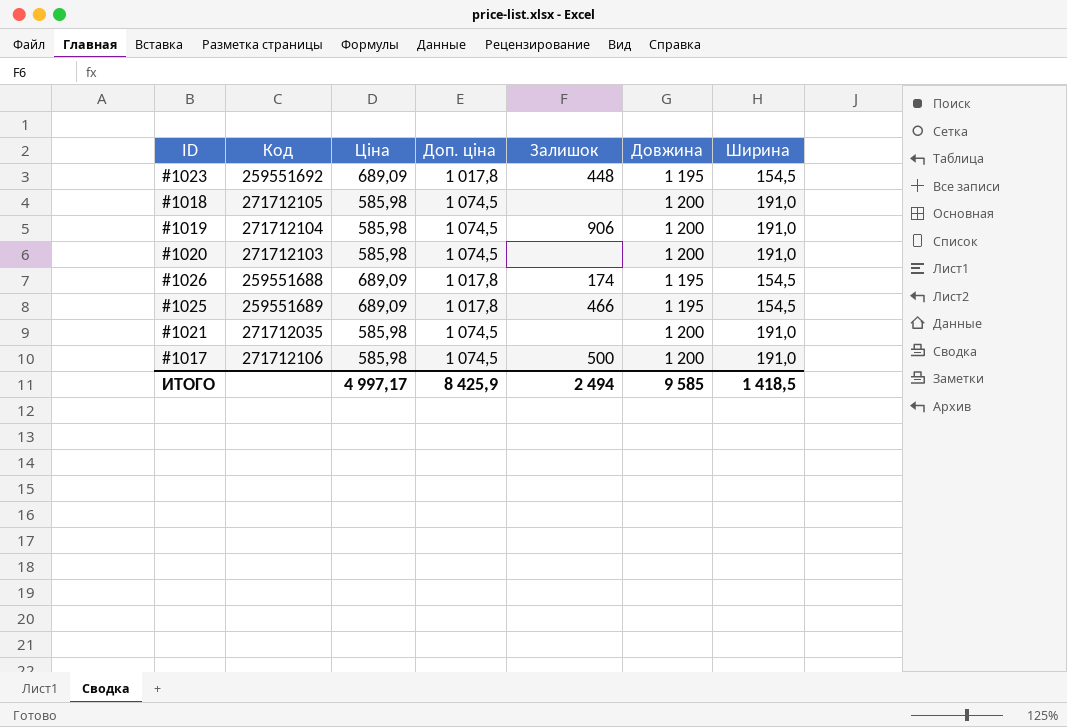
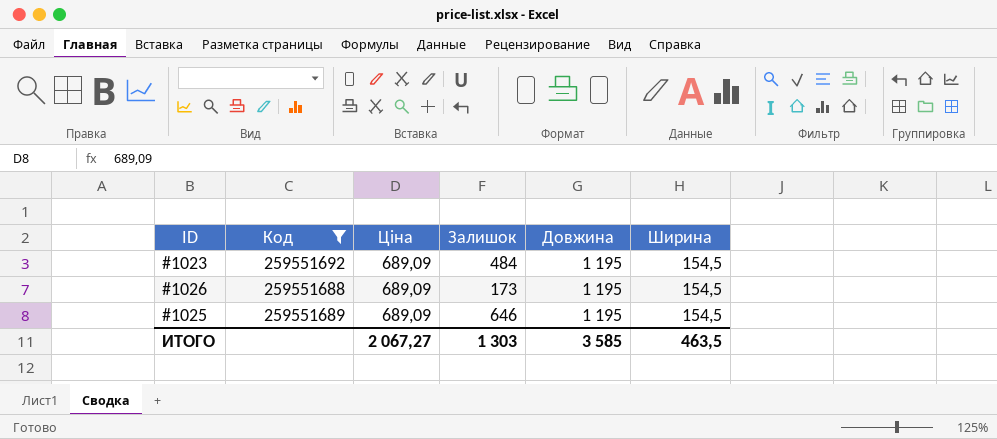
filter: none -> Код <= 259551692
column Доп. ціна | position: 4 -> none
#1023 | Залишок: 448 -> 484
#1026 | Залишок: 174 -> 173
#1025 | Залишок: 466 -> 646
ИТОГО | Ціна: 4 997,17 -> 2 067,27
ИТОГО | Залишок: 2 494 -> 1 303
ИТОГО | Довжина: 9 585 -> 3 585
ИТОГО | Ширина: 1 418,5 -> 463,5

